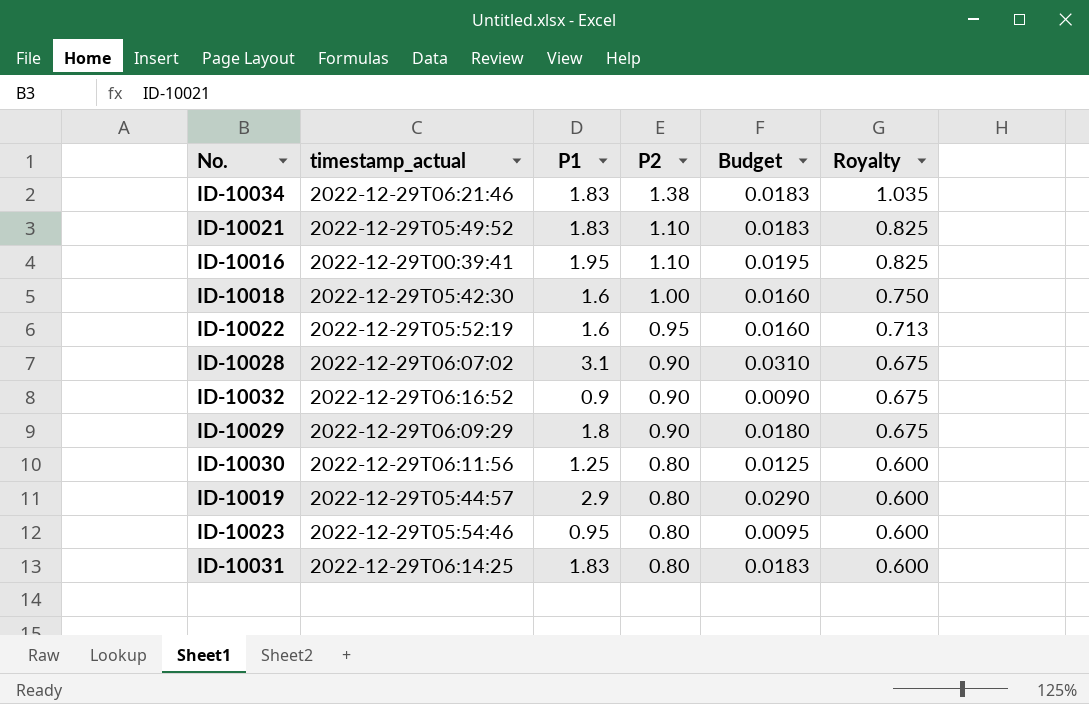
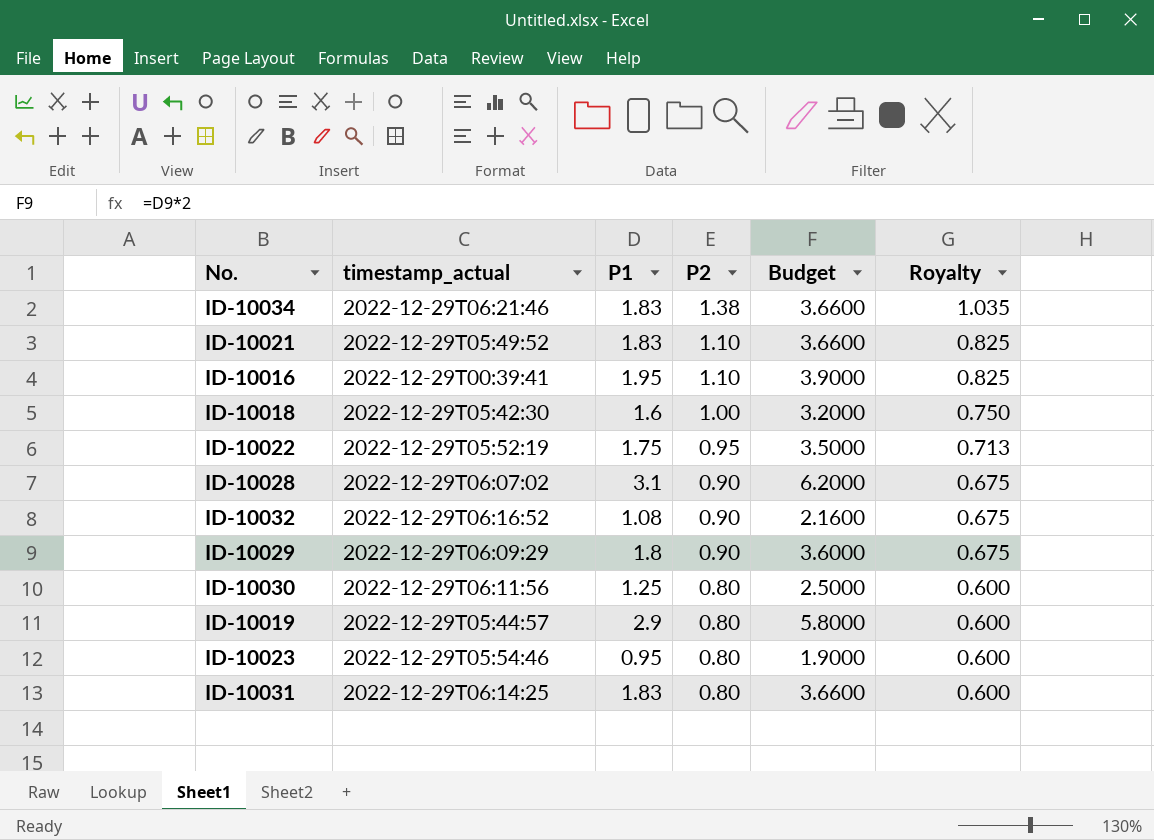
column Budget | formula: [P1] * 0.01 -> [P1] * 2
ID-10022 | P1: 1.6 -> 1.75
ID-10032 | P1: 0.9 -> 1.08

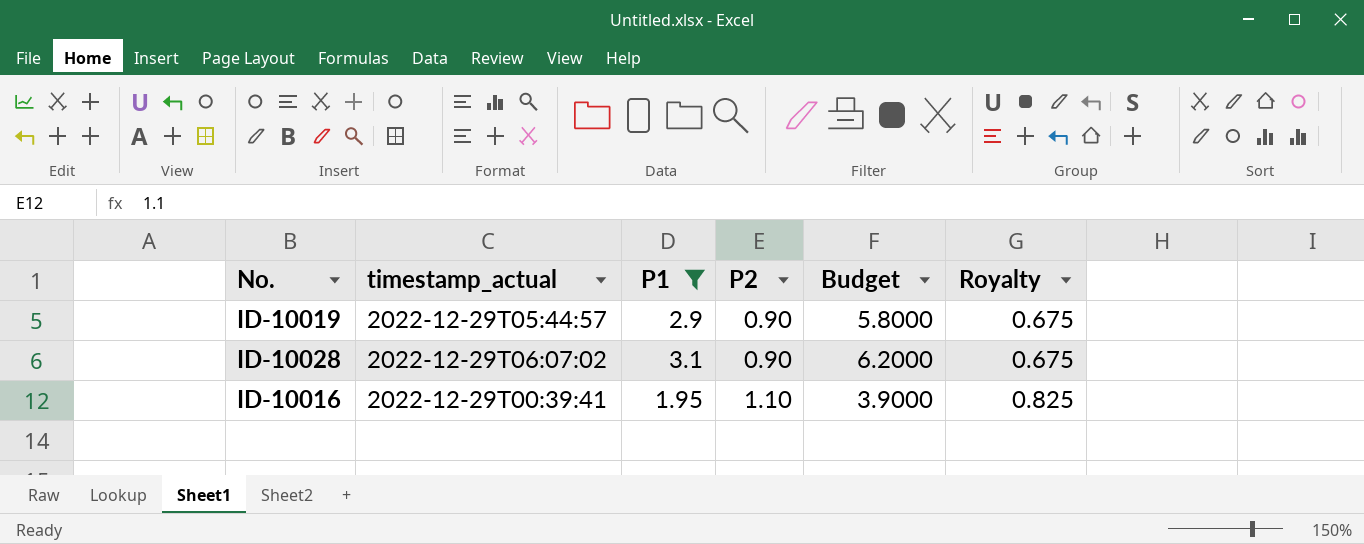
filter: none -> P1 >= 1.95
row order: P2 descending -> P2 ascending
ID-10019 | P2: 0.80 -> 0.90
ID-10019 | Royalty: 0.600 -> 0.675

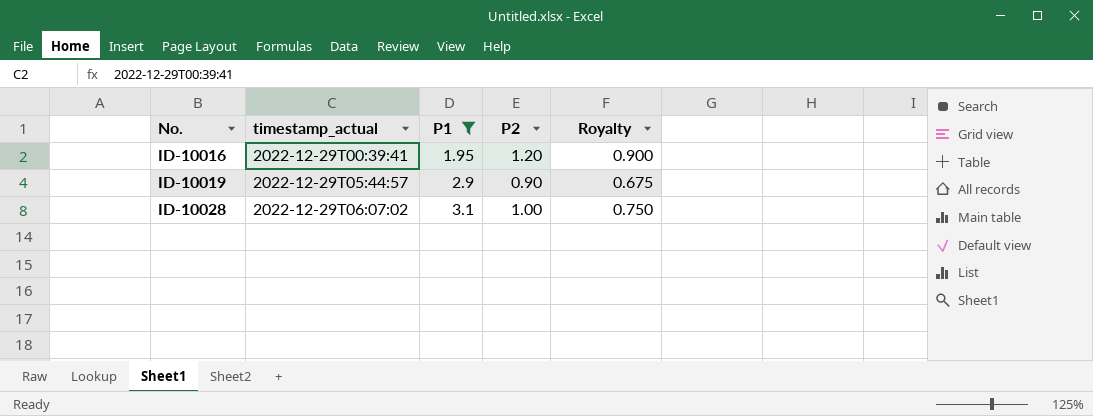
row order: P2 ascending -> No. ascending
column Budget | formula: [P1] * 2 -> none
ID-10016 | P2: 1.10 -> 1.20
ID-10016 | Royalty: 0.825 -> 0.900
ID-10028 | P2: 0.90 -> 1.00
ID-10028 | Royalty: 0.675 -> 0.750

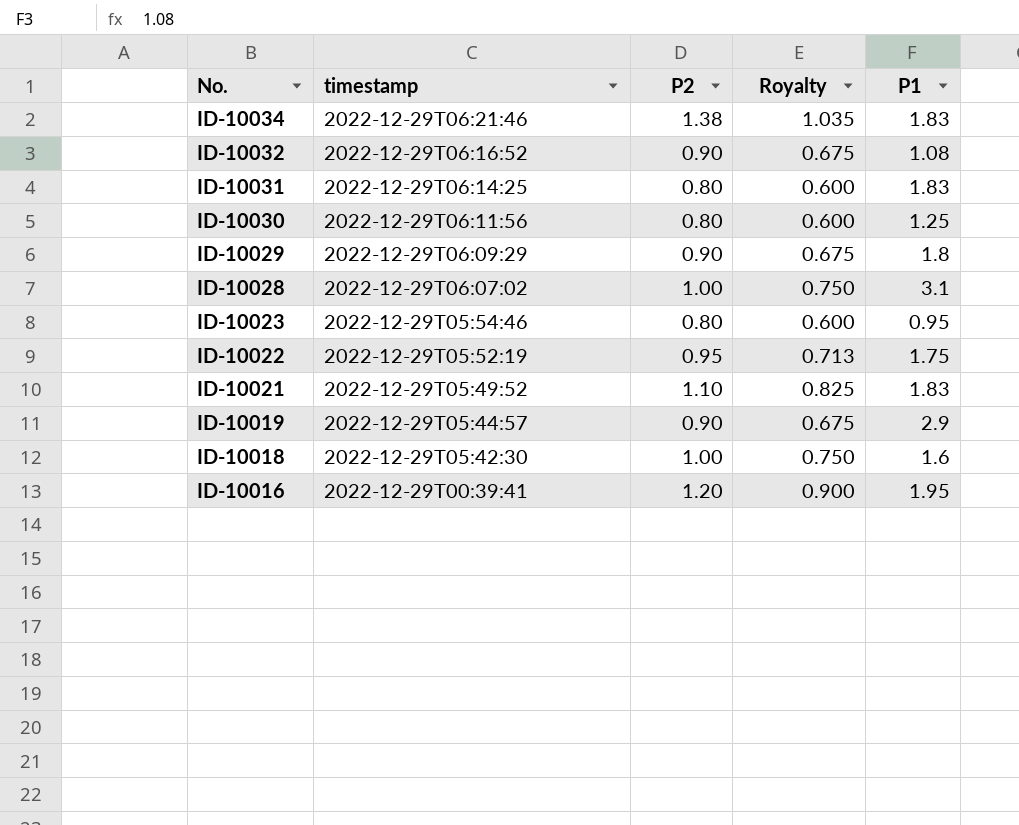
filter: P1 >= 1.95 -> none
row order: No. ascending -> No. descending
column name: timestamp_actual -> timestamp
column P1 | position: 3 -> 5

